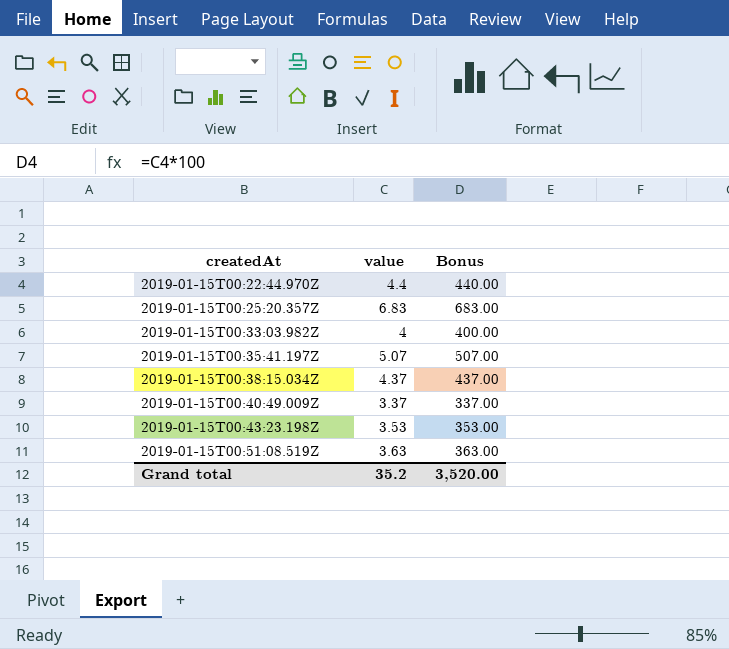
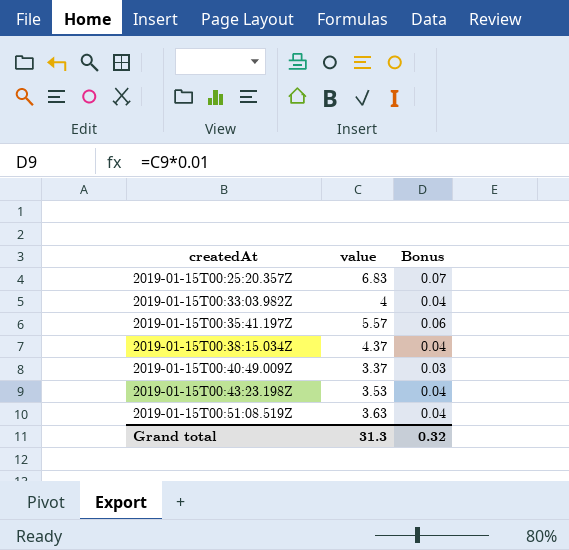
column Bonus | formula: [value] * 100 -> [value] * 0.01
row 2019-01-15T00:22:44.970Z: 4.4 | 440.00 -> none
2019-01-15T00:35:41.197Z | value: 5.07 -> 5.57
Grand total | value: 35.2 -> 31.3
Grand total | Bonus: 3,520.00 -> 0.32

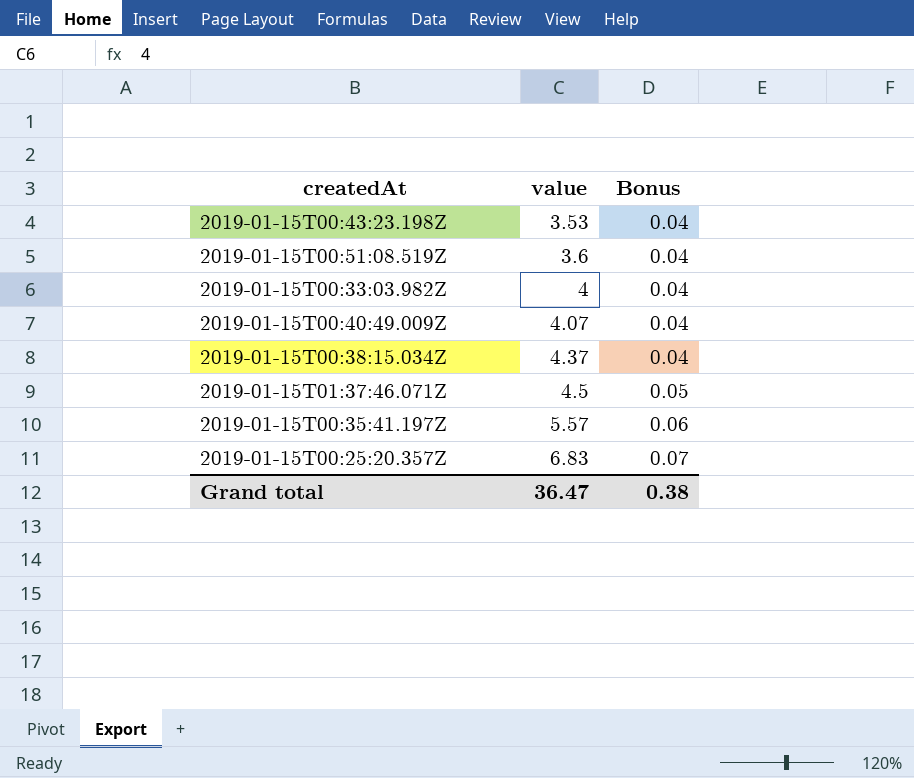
row order: createdAt ascending -> value ascending
2019-01-15T00:51:08.519Z | value: 3.63 -> 3.6
2019-01-15T00:40:49.009Z | value: 3.37 -> 4.07
2019-01-15T00:40:49.009Z | Bonus: 0.03 -> 0.04
row 2019-01-15T01:37:46.071Z: none -> 4.5 | 0.05
Grand total | value: 31.3 -> 36.47
Grand total | Bonus: 0.32 -> 0.38

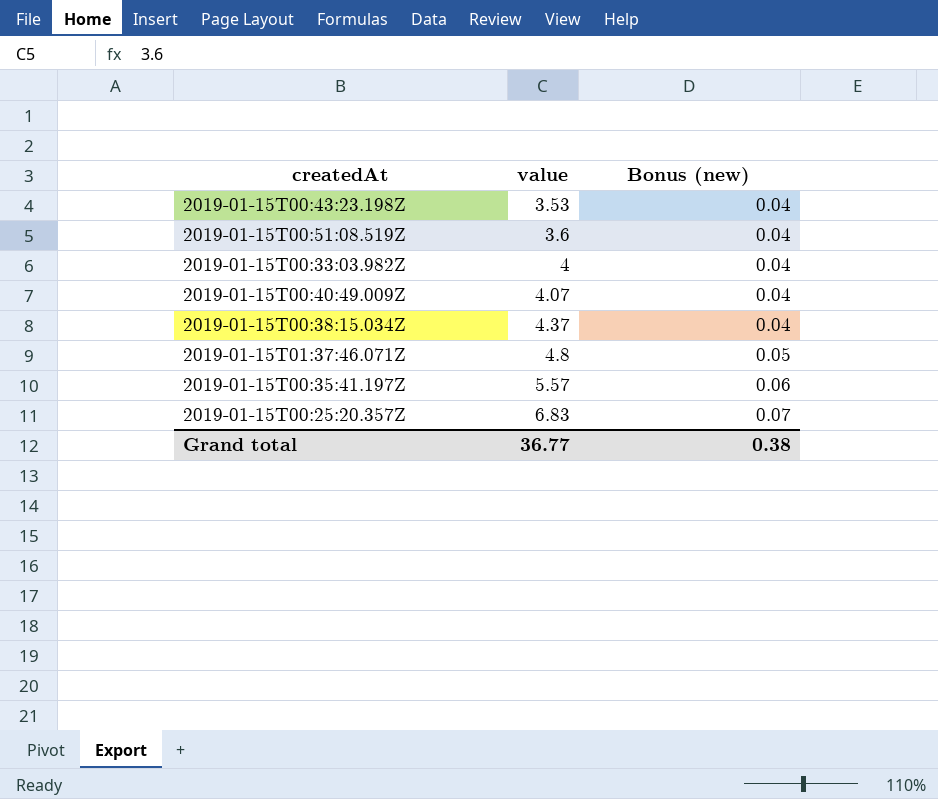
column name: Bonus -> Bonus (new)
2019-01-15T01:37:46.071Z | value: 4.5 -> 4.8
Grand total | value: 36.47 -> 36.77

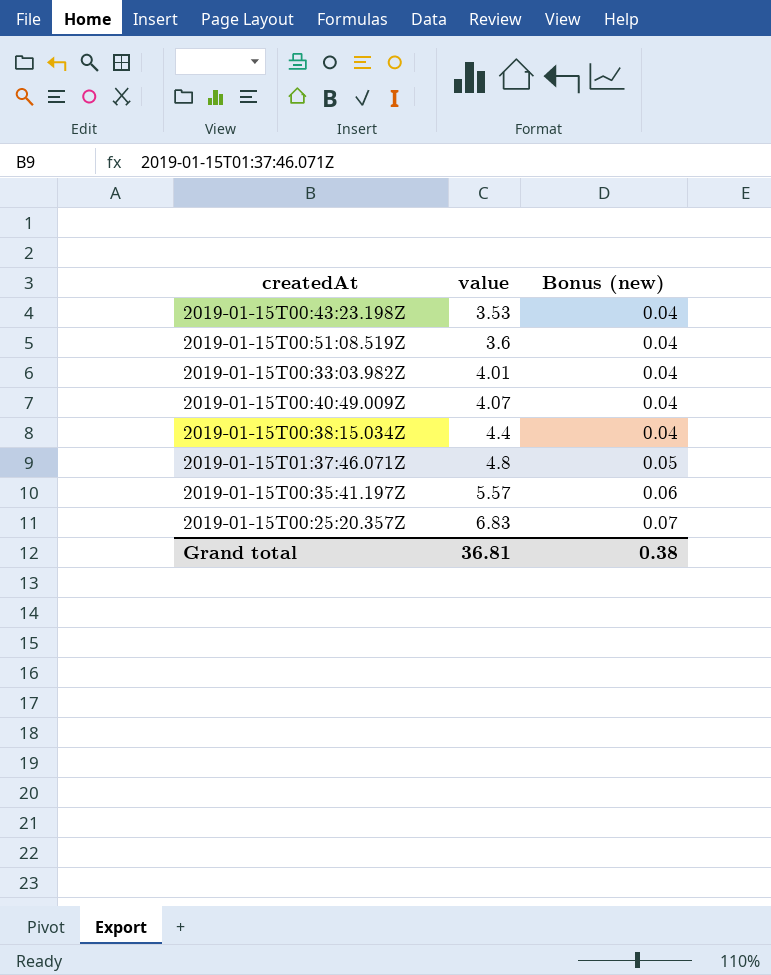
2019-01-15T00:33:03.982Z | value: 4 -> 4.01
2019-01-15T00:38:15.034Z | value: 4.37 -> 4.4
Grand total | value: 36.77 -> 36.81

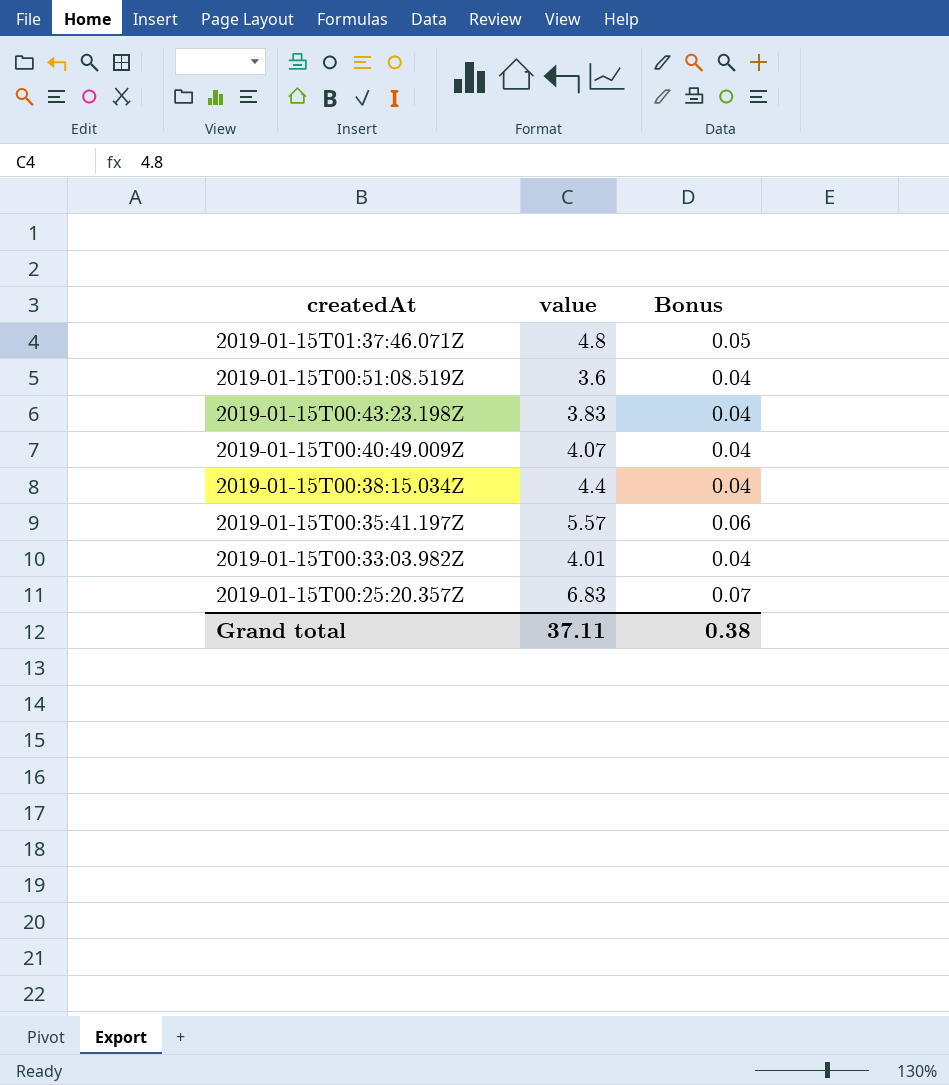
row order: value ascending -> createdAt descending
column name: Bonus (new) -> Bonus
2019-01-15T00:43:23.198Z | value: 3.53 -> 3.83
Grand total | value: 36.81 -> 37.11

